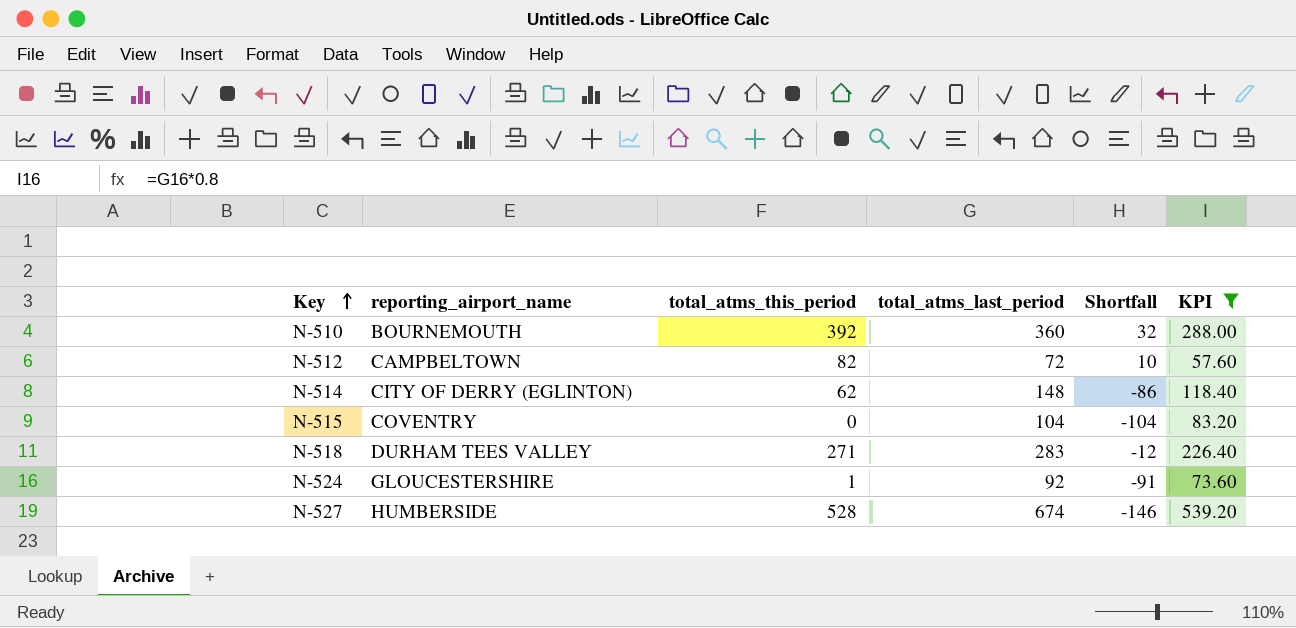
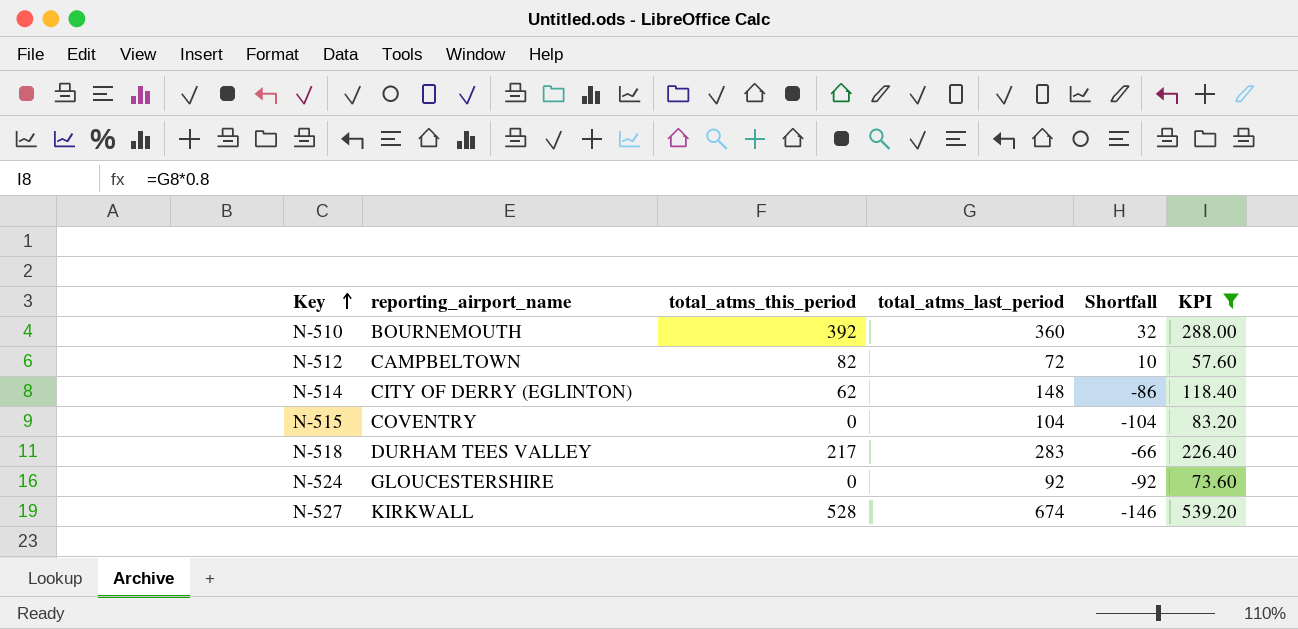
N-518 | total_atms_this_period: 271 -> 217
N-518 | Shortfall: -12 -> -66
N-524 | total_atms_this_period: 1 -> 0
N-524 | Shortfall: -91 -> -92
N-527 | reporting_airport_name: HUMBERSIDE -> KIRKWALL

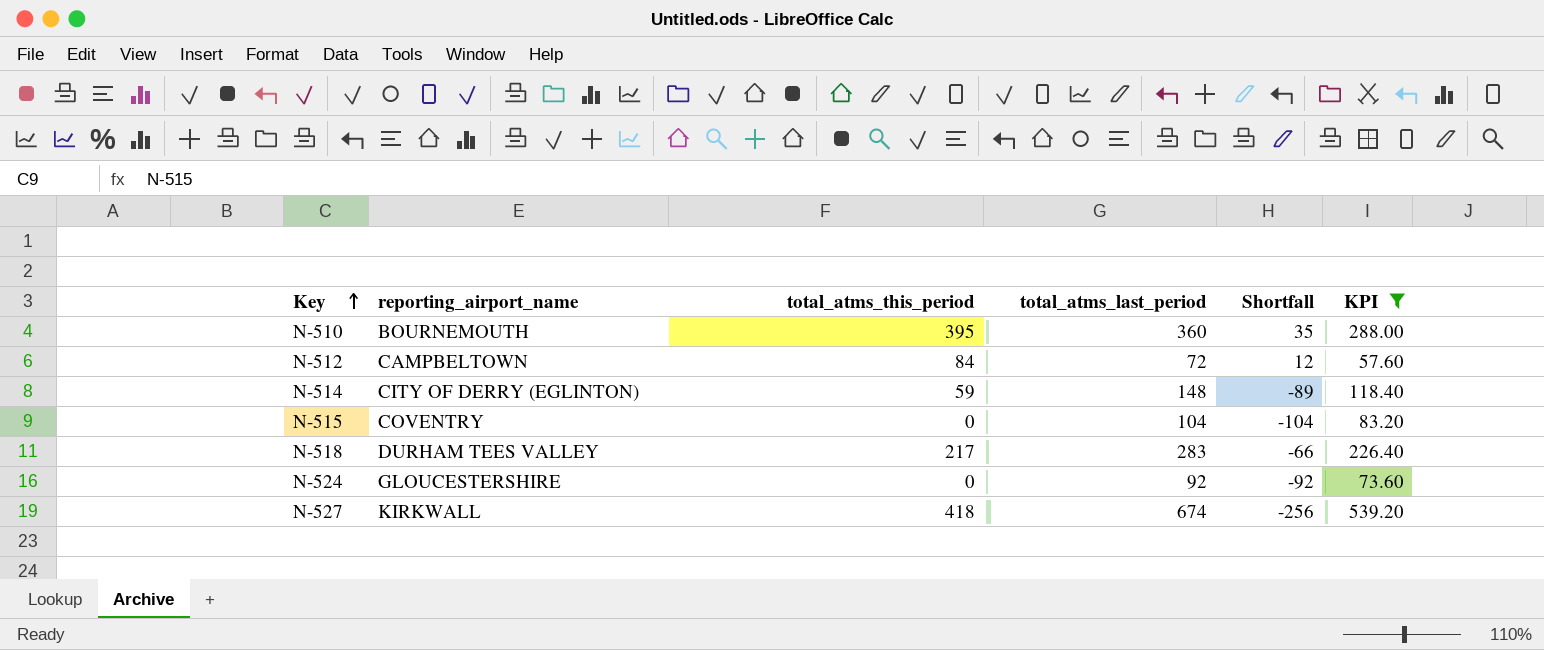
N-510 | total_atms_this_period: 392 -> 395
N-510 | Shortfall: 32 -> 35
N-512 | total_atms_this_period: 82 -> 84
N-512 | Shortfall: 10 -> 12
N-514 | total_atms_this_period: 62 -> 59
N-514 | Shortfall: -86 -> -89
N-527 | total_atms_this_period: 528 -> 418
N-527 | Shortfall: -146 -> -256

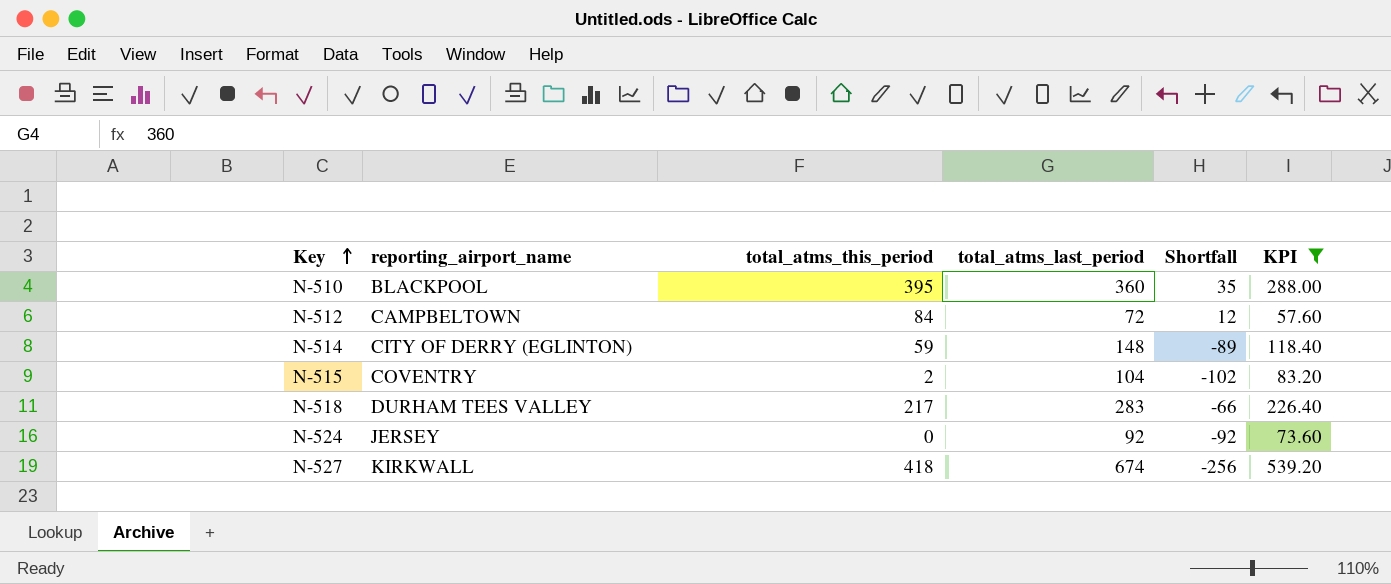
N-510 | reporting_airport_name: BOURNEMOUTH -> BLACKPOOL
N-515 | total_atms_this_period: 0 -> 2
N-515 | Shortfall: -104 -> -102
N-524 | reporting_airport_name: GLOUCESTERSHIRE -> JERSEY

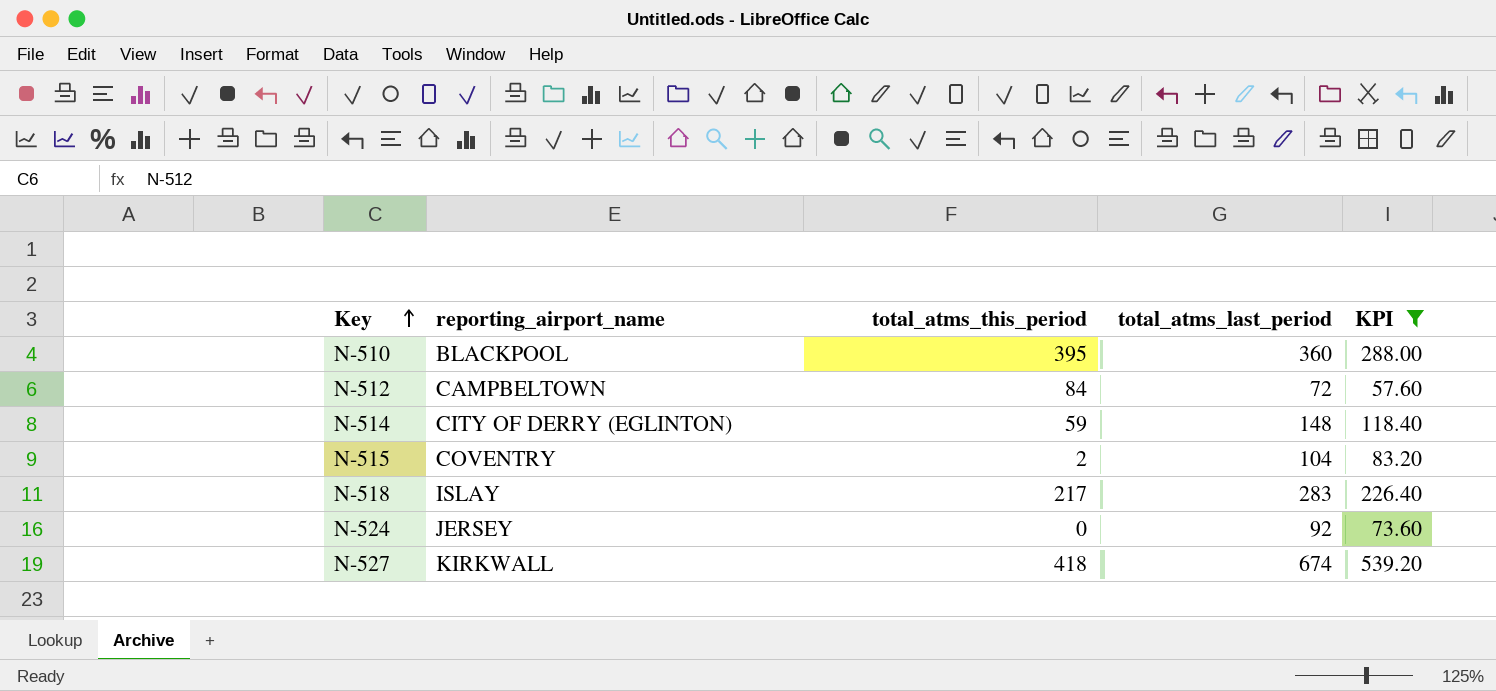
column Shortfall | formula: [total_atms_this_period] - [total_atms_last_period] -> none
N-518 | reporting_airport_name: DURHAM TEES VALLEY -> ISLAY

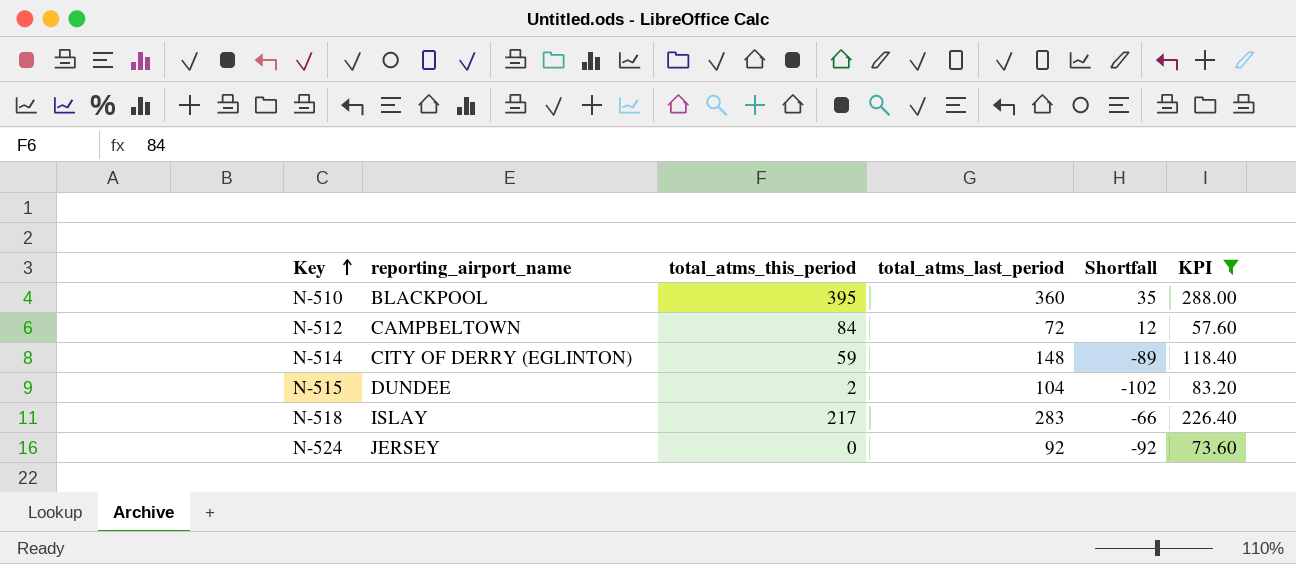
column Shortfall | formula: none -> [total_atms_this_period] - [total_atms_last_period]
row N-527: KIRKWALL | 418 | 674 | 539.20 -> none
N-515 | reporting_airport_name: COVENTRY -> DUNDEE

